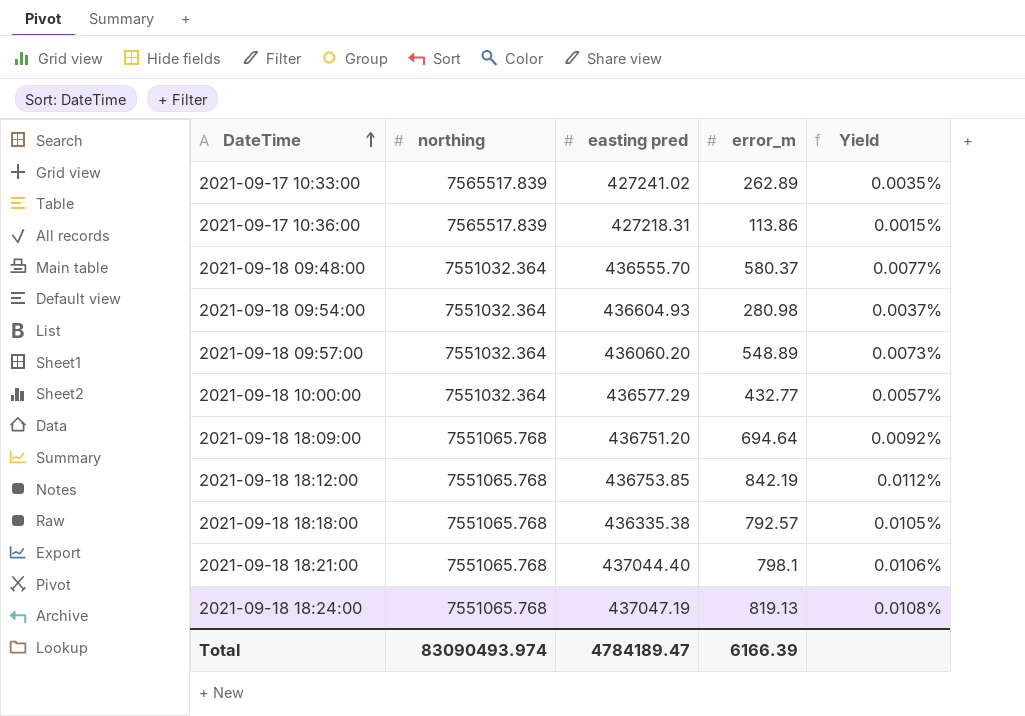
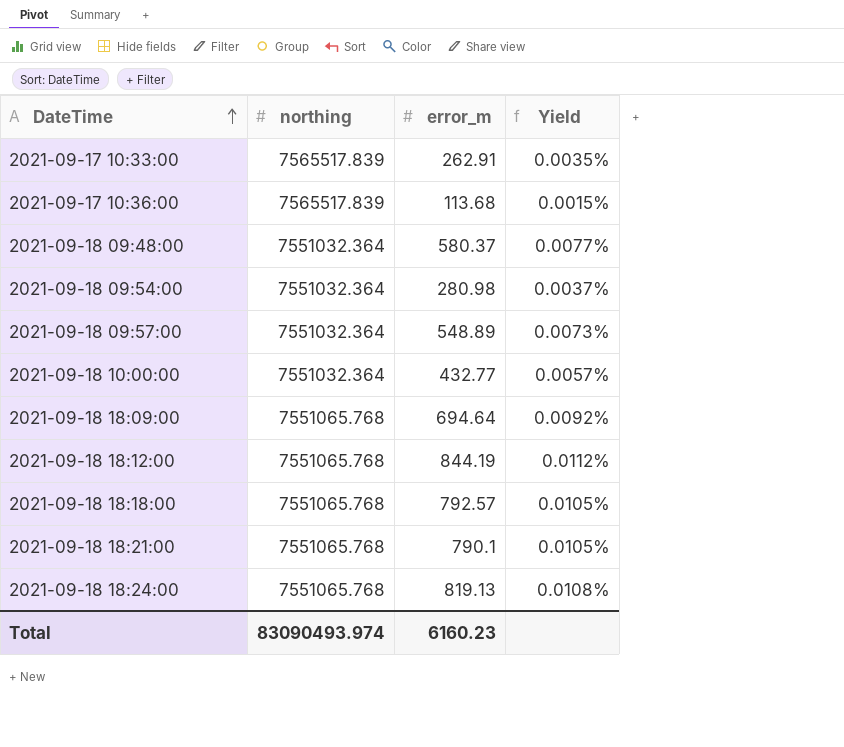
column easting pred | position: 3 -> none
2021-09-17 10:33:00 | error_m: 262.89 -> 262.91
2021-09-17 10:36:00 | error_m: 113.86 -> 113.68
2021-09-18 18:12:00 | error_m: 842.19 -> 844.19
2021-09-18 18:21:00 | error_m: 798.1 -> 790.1
2021-09-18 18:21:00 | Yield: 0.0106% -> 0.0105%
Total | error_m: 6166.39 -> 6160.23

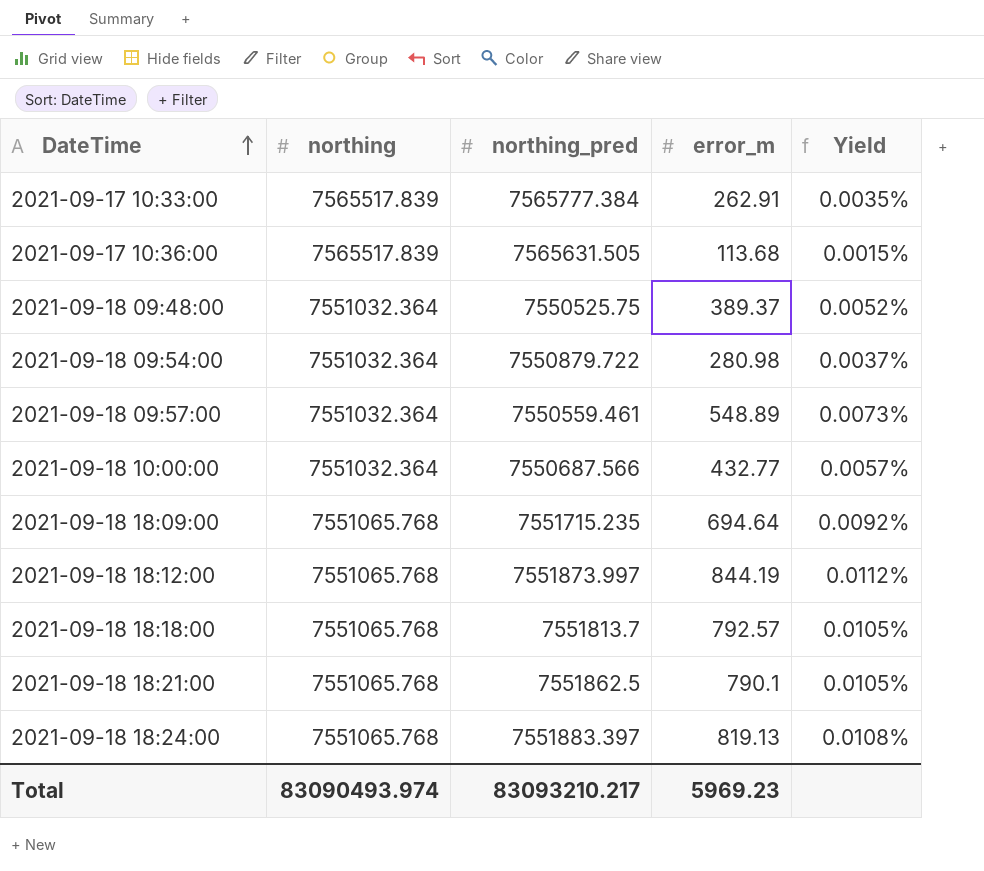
column northing_pred | position: none -> 3
2021-09-18 09:48:00 | error_m: 580.37 -> 389.37
2021-09-18 09:48:00 | Yield: 0.0077% -> 0.0052%
Total | error_m: 6160.23 -> 5969.23

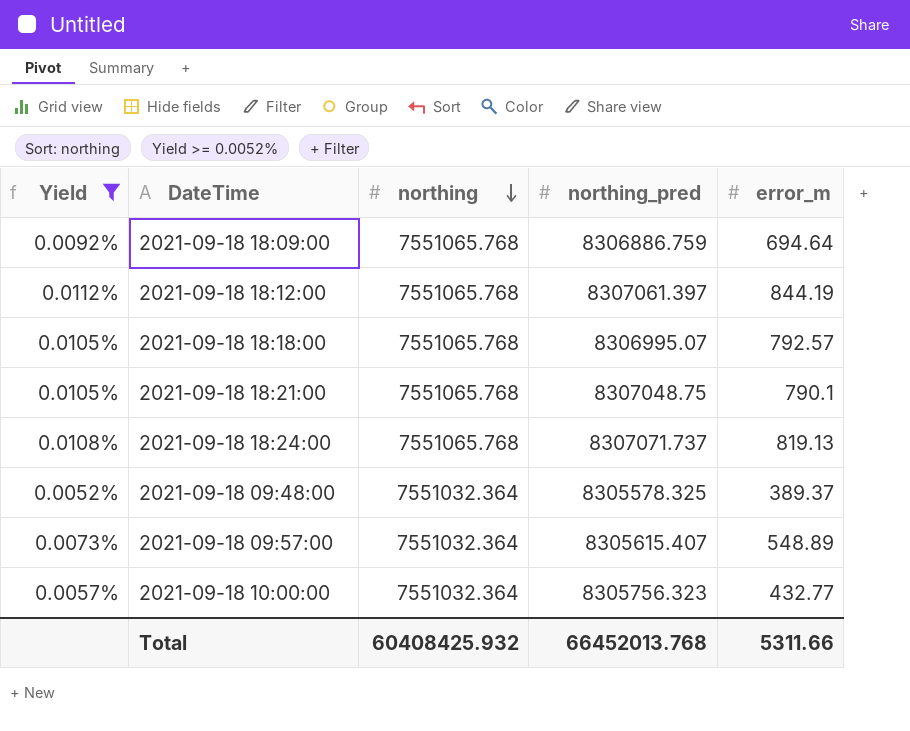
filter: none -> Yield >= 0.0052%
row order: DateTime ascending -> northing descending
column Yield | position: 5 -> 1
2021-09-18 18:09:00 | northing_pred: 7551715.235 -> 8306886.759
2021-09-18 18:12:00 | northing_pred: 7551873.997 -> 8307061.397
2021-09-18 18:18:00 | northing_pred: 7551813.7 -> 8306995.07
2021-09-18 18:21:00 | northing_pred: 7551862.5 -> 8307048.75
2021-09-18 18:24:00 | northing_pred: 7551883.397 -> 8307071.737
2021-09-18 09:48:00 | northing_pred: 7550525.75 -> 8305578.325
2021-09-18 09:57:00 | northing_pred: 7550559.461 -> 8305615.407
2021-09-18 10:00:00 | northing_pred: 7550687.566 -> 8305756.323
Total | northing: 83090493.974 -> 60408425.932
Total | northing_pred: 83093210.217 -> 66452013.768
Total | error_m: 5969.23 -> 5311.66

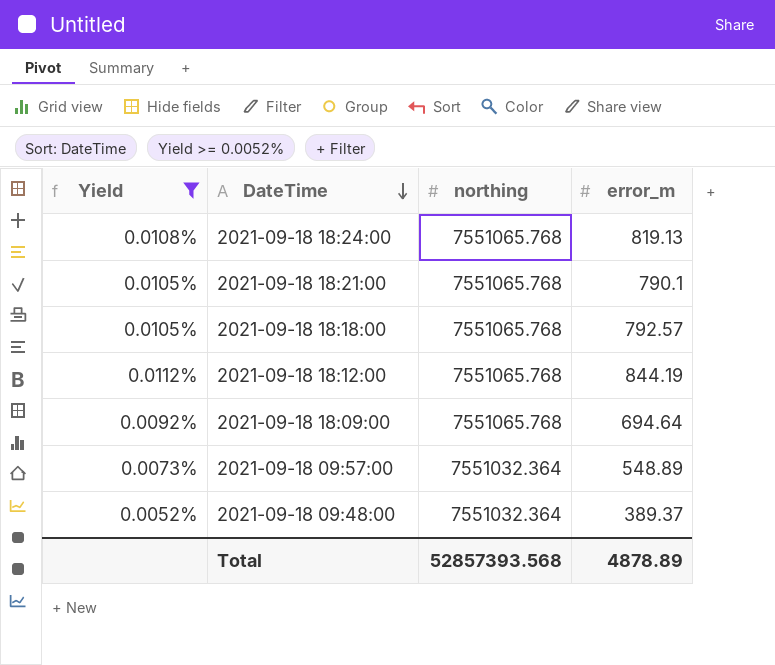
row order: northing descending -> DateTime descending
column northing_pred | position: 4 -> none
row 2021-09-18 10:00:00: 0.0057% | 7551032.364 | 8305756.323 | 432.77 -> none
Total | northing: 60408425.932 -> 52857393.568
Total | error_m: 5311.66 -> 4878.89

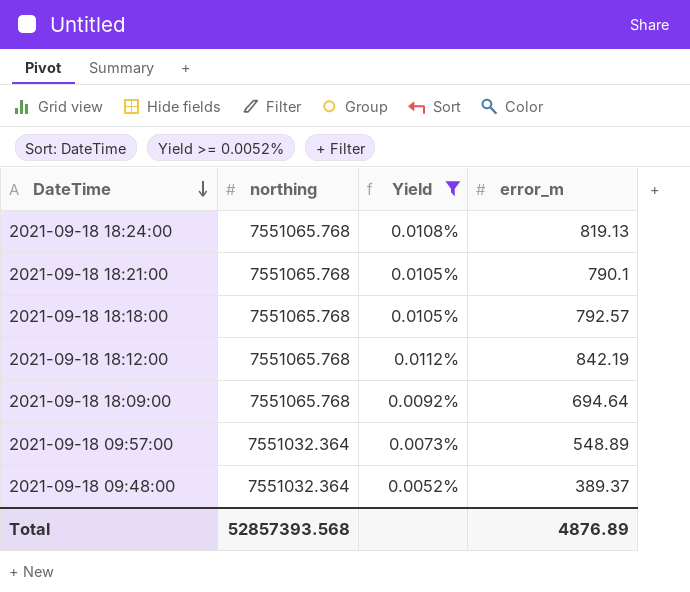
column Yield | position: 1 -> 3
2021-09-18 18:12:00 | error_m: 844.19 -> 842.19
Total | error_m: 4878.89 -> 4876.89

